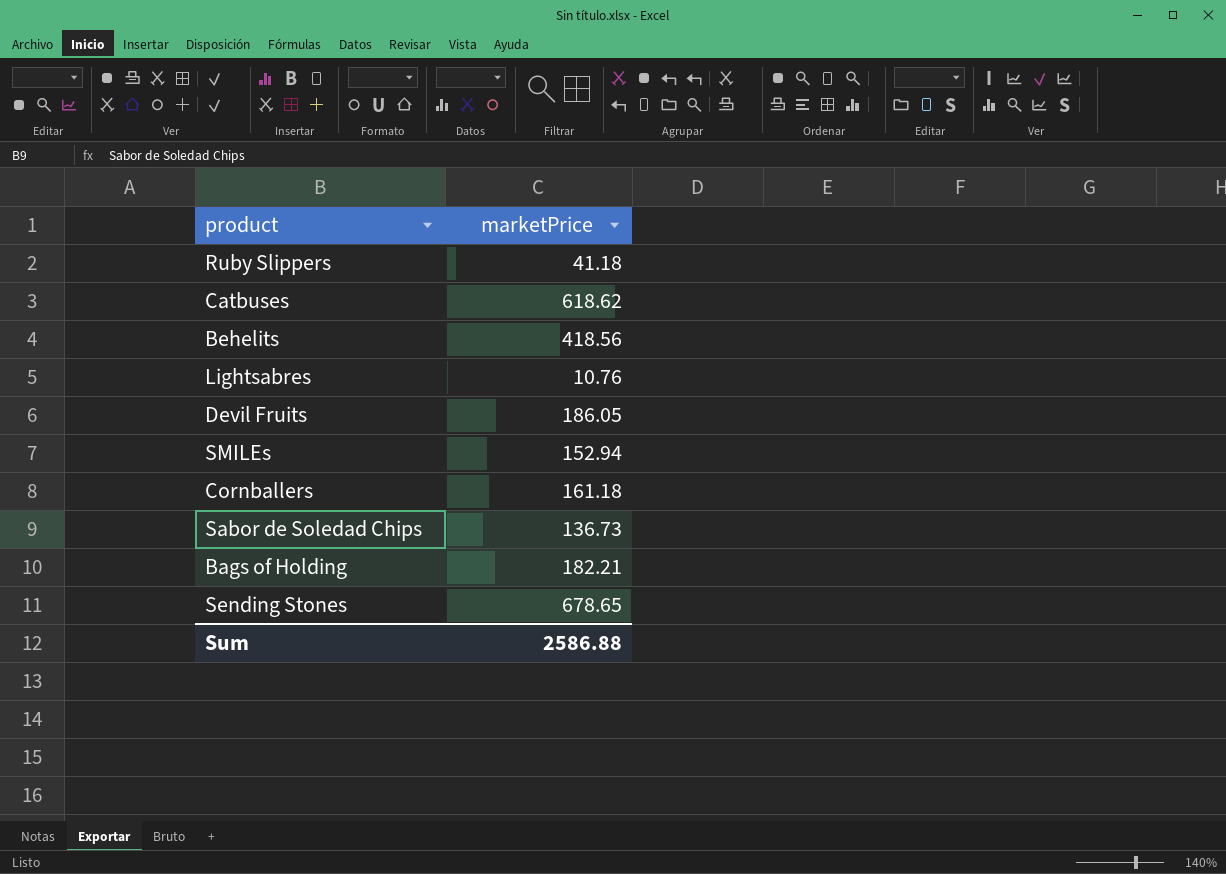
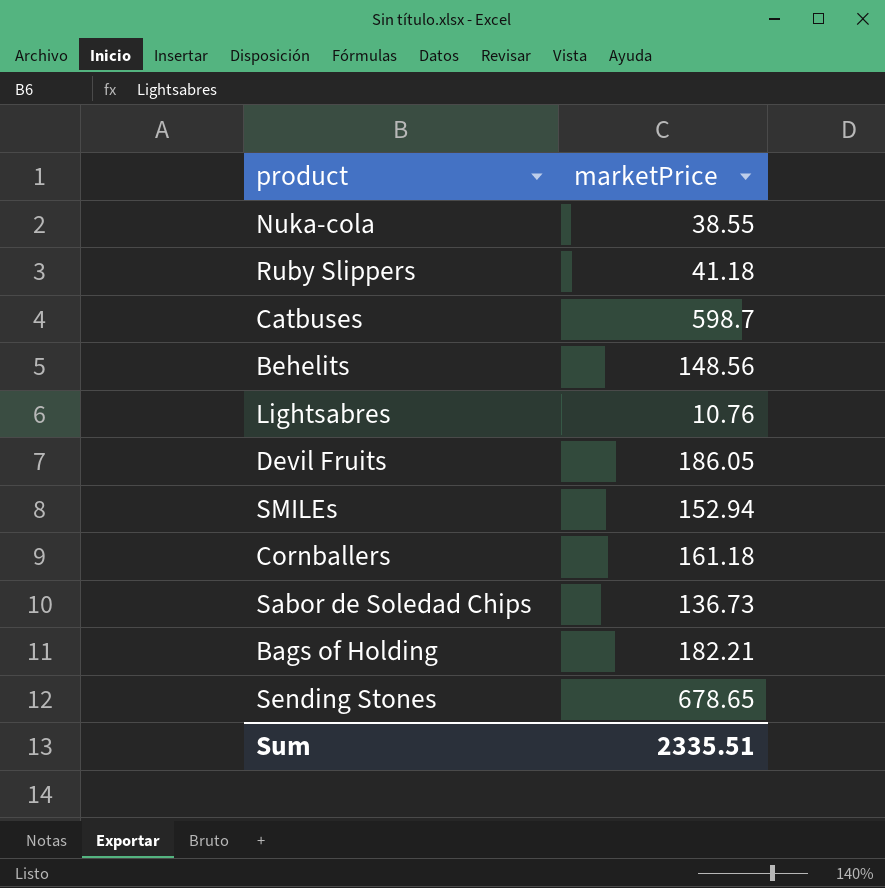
row Nuka-cola: none -> 38.55
Catbuses | marketPrice: 618.62 -> 598.7
Behelits | marketPrice: 418.56 -> 148.56
Sum | marketPrice: 2586.88 -> 2335.51

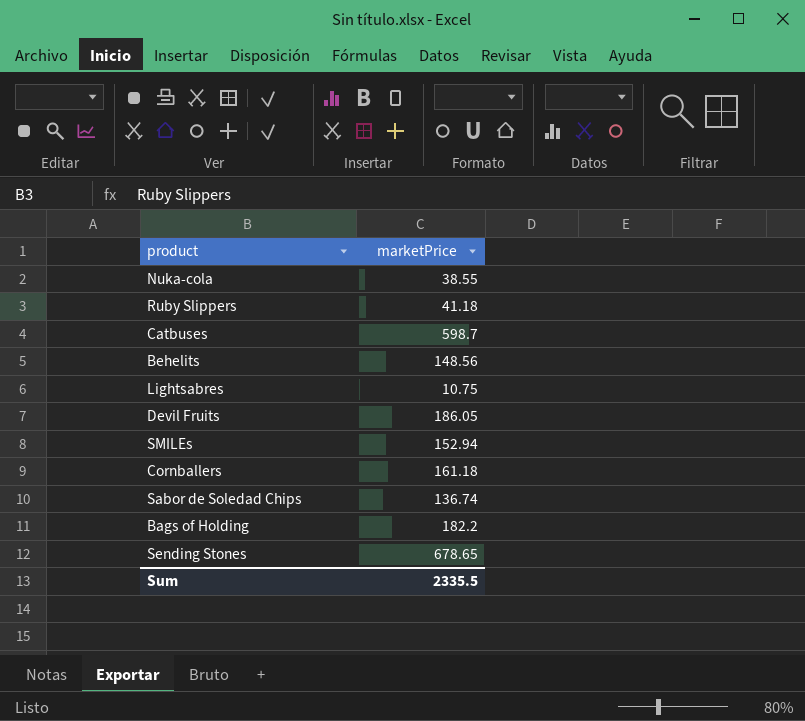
Lightsabres | marketPrice: 10.76 -> 10.75
Sabor de Soledad Chips | marketPrice: 136.73 -> 136.74
Bags of Holding | marketPrice: 182.21 -> 182.2
Sum | marketPrice: 2335.51 -> 2335.5

